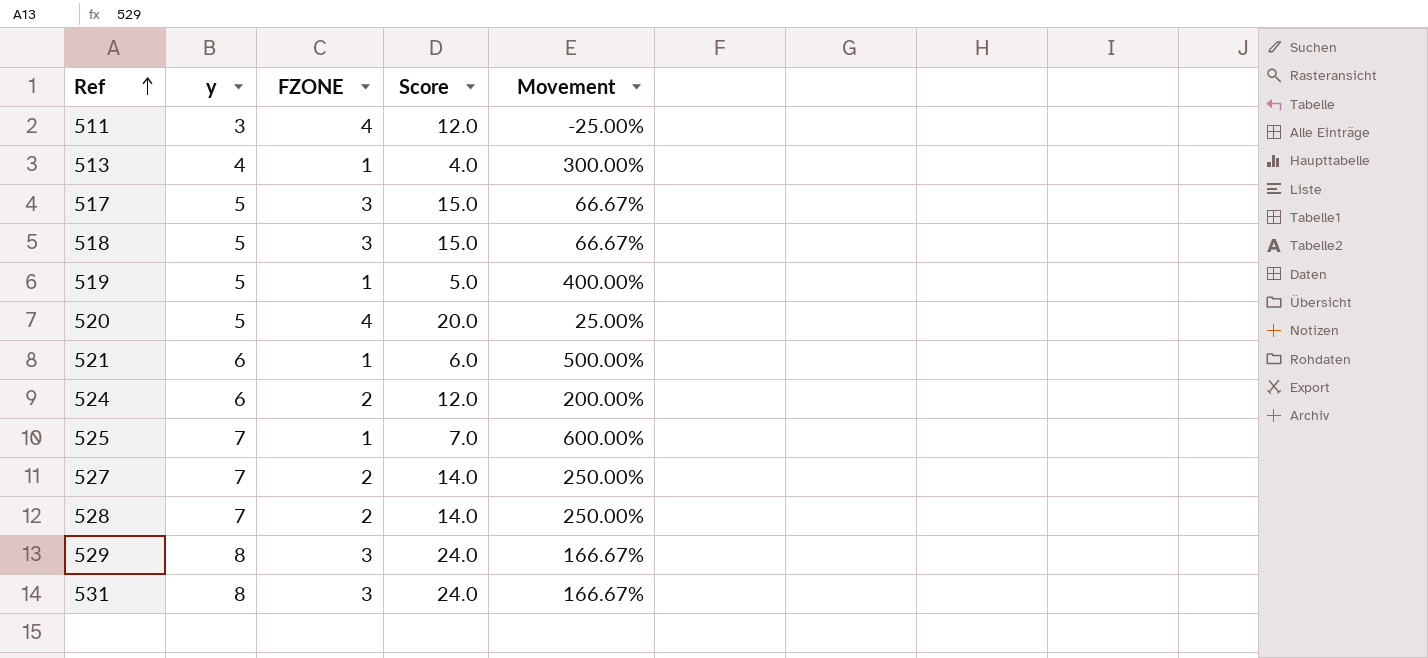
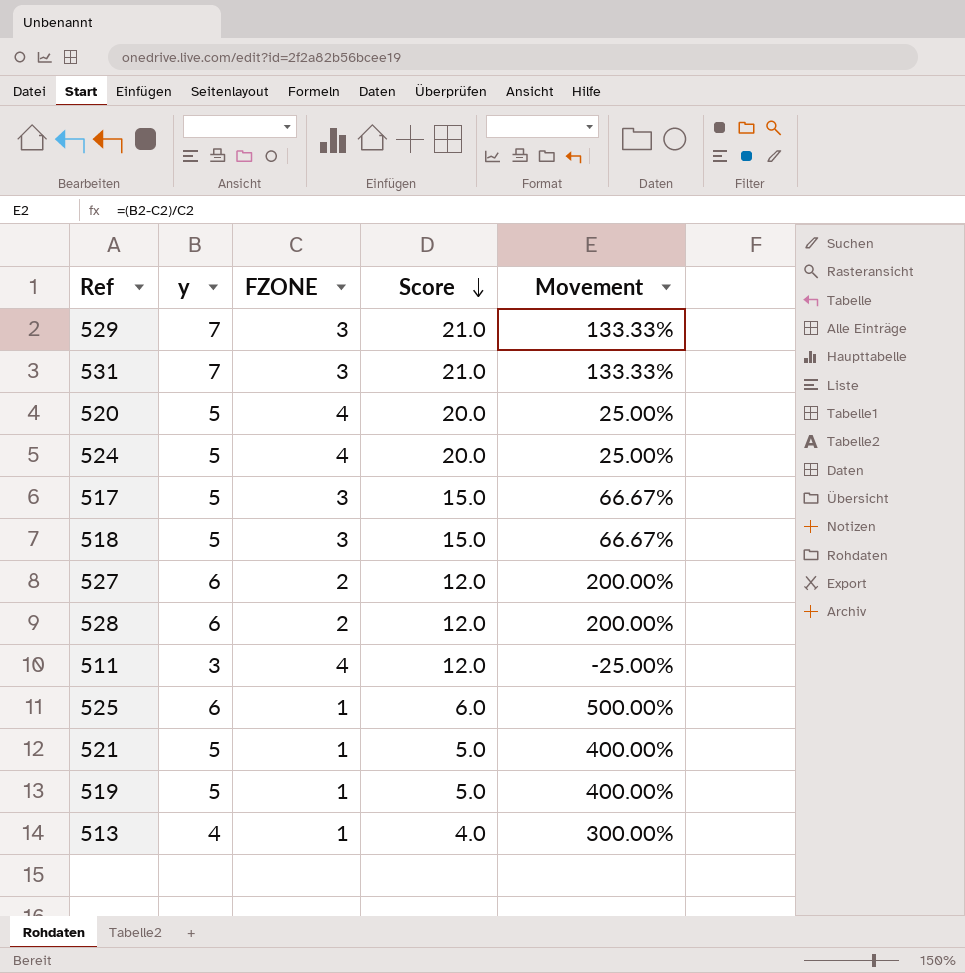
row order: Ref ascending -> Score descending
529 | y: 8 -> 7
529 | Score: 24.0 -> 21.0
529 | Movement: 166.67% -> 133.33%
531 | y: 8 -> 7
531 | Score: 24.0 -> 21.0
531 | Movement: 166.67% -> 133.33%
524 | y: 6 -> 5
524 | FZONE: 2 -> 4
524 | Score: 12.0 -> 20.0
524 | Movement: 200.00% -> 25.00%
527 | y: 7 -> 6
527 | Score: 14.0 -> 12.0
527 | Movement: 250.00% -> 200.00%
528 | y: 7 -> 6
528 | Score: 14.0 -> 12.0
528 | Movement: 250.00% -> 200.00%
525 | y: 7 -> 6
525 | Score: 7.0 -> 6.0
525 | Movement: 600.00% -> 500.00%
521 | y: 6 -> 5
521 | Score: 6.0 -> 5.0
521 | Movement: 500.00% -> 400.00%

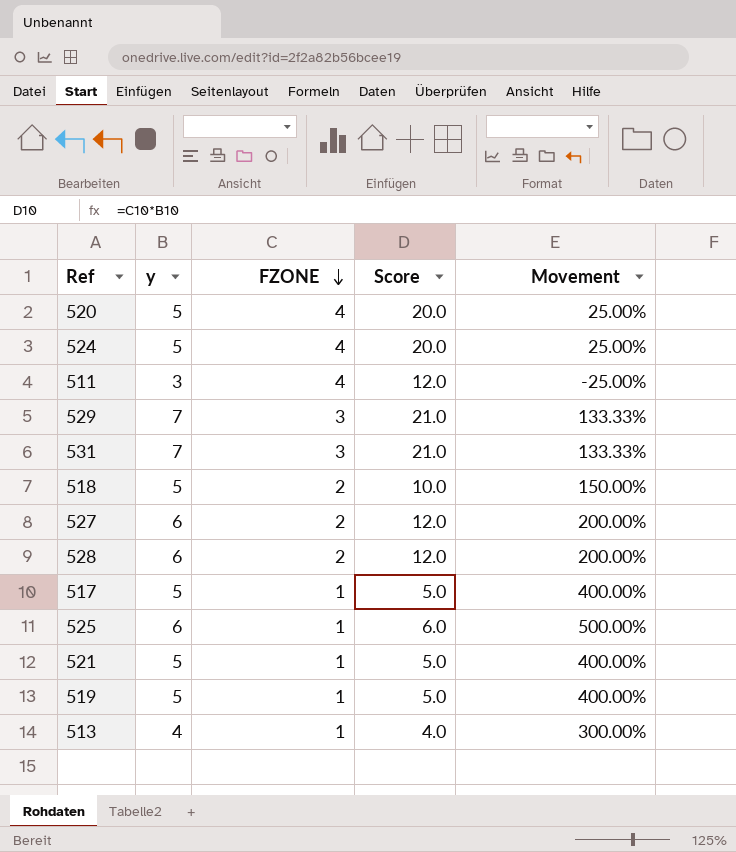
row order: Score descending -> FZONE descending
518 | FZONE: 3 -> 2
518 | Score: 15.0 -> 10.0
518 | Movement: 66.67% -> 150.00%
517 | FZONE: 3 -> 1
517 | Score: 15.0 -> 5.0
517 | Movement: 66.67% -> 400.00%

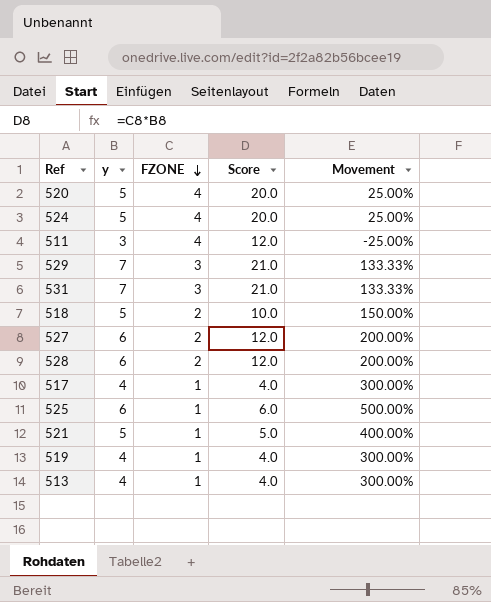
517 | y: 5 -> 4
517 | Score: 5.0 -> 4.0
517 | Movement: 400.00% -> 300.00%
519 | y: 5 -> 4
519 | Score: 5.0 -> 4.0
519 | Movement: 400.00% -> 300.00%

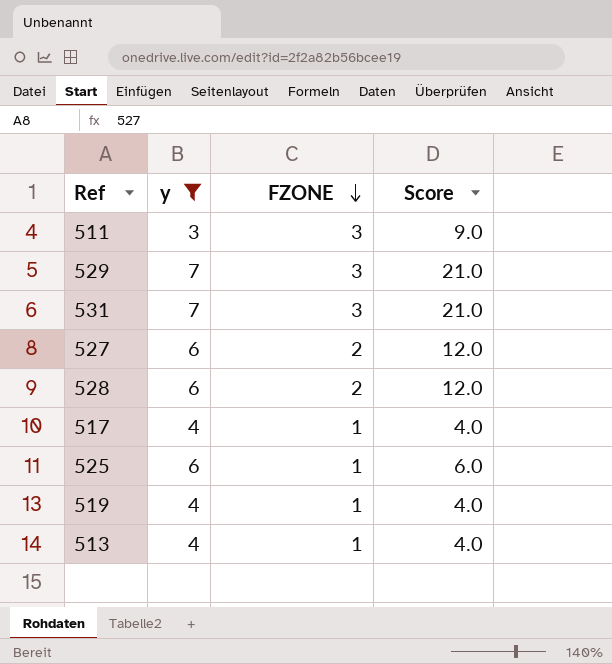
filter: none -> y != 5
column Movement | formula: ([y] - [FZONE]) / [FZONE] -> none
511 | FZONE: 4 -> 3
511 | Score: 12.0 -> 9.0

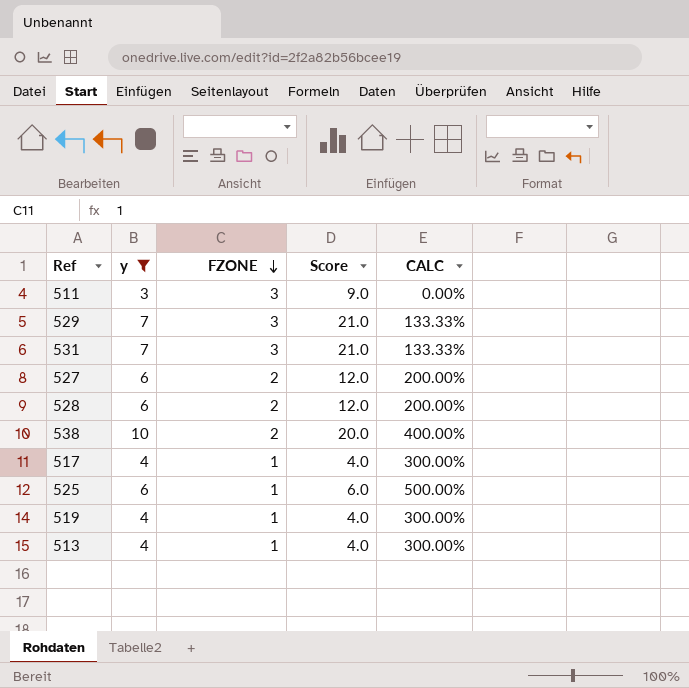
column CALC | formula: none -> ([y] - [FZONE]) / [FZONE]
row 538: none -> 10 | 2 | 20.0 | 400.00%

